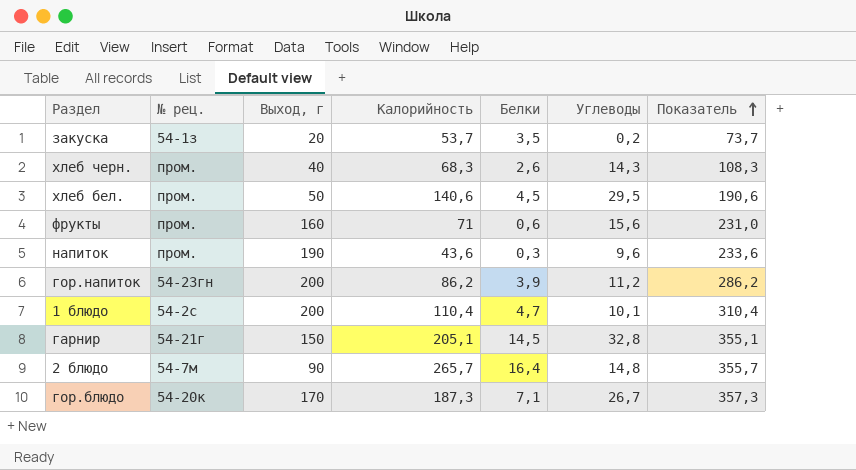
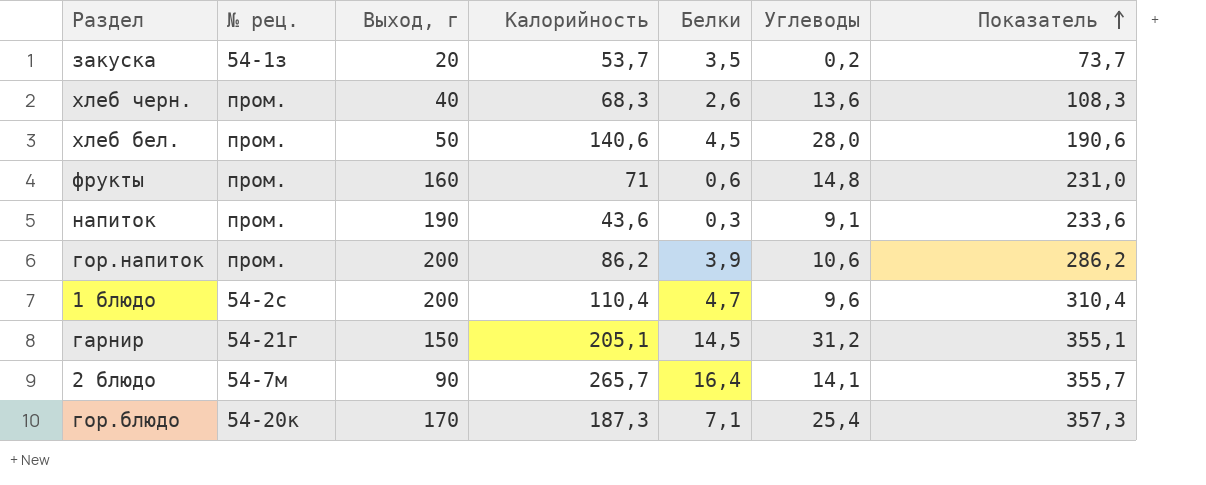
хлеб черн. | Углеводы: 14,3 -> 13,6
хлеб бел. | Углеводы: 29,5 -> 28,0
фрукты | Углеводы: 15,6 -> 14,8
напиток | Углеводы: 9,6 -> 9,1
гор.напиток | № рец.: 54-23гн -> пром.
гор.напиток | Углеводы: 11,2 -> 10,6
1 блюдо | Углеводы: 10,1 -> 9,6
гарнир | Углеводы: 32,8 -> 31,2
2 блюдо | Углеводы: 14,8 -> 14,1
гор.блюдо | Углеводы: 26,7 -> 25,4

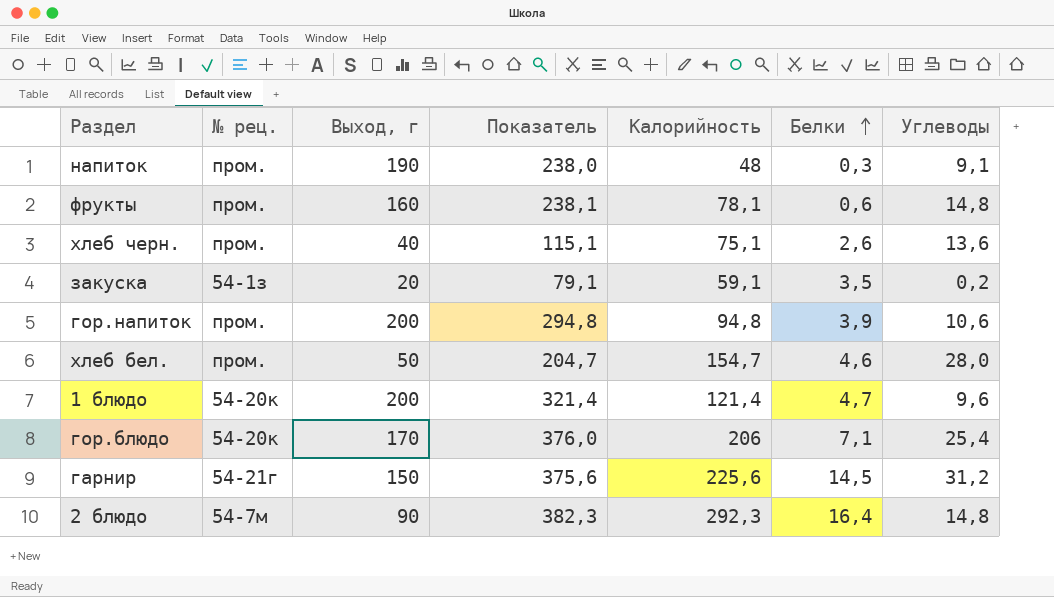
row order: Показатель ascending -> Белки ascending
column Показатель | position: 7 -> 4
напиток | Показатель: 233,6 -> 238,0
напиток | Калорийность: 43,6 -> 48
фрукты | Показатель: 231,0 -> 238,1
фрукты | Калорийность: 71 -> 78,1
хлеб черн. | Показатель: 108,3 -> 115,1
хлеб черн. | Калорийность: 68,3 -> 75,1
закуска | Показатель: 73,7 -> 79,1
закуска | Калорийность: 53,7 -> 59,1
гор.напиток | Показатель: 286,2 -> 294,8
гор.напиток | Калорийность: 86,2 -> 94,8
хлеб бел. | Показатель: 190,6 -> 204,7
хлеб бел. | Калорийность: 140,6 -> 154,7
хлеб бел. | Белки: 4,5 -> 4,6
1 блюдо | № рец.: 54-2с -> 54-20к
1 блюдо | Показатель: 310,4 -> 321,4
1 блюдо | Калорийность: 110,4 -> 121,4
гор.блюдо | Показатель: 357,3 -> 376,0
гор.блюдо | Калорийность: 187,3 -> 206
гарнир | Показатель: 355,1 -> 375,6
гарнир | Калорийность: 205,1 -> 225,6
2 блюдо | Показатель: 355,7 -> 382,3
2 блюдо | Калорийность: 265,7 -> 292,3
2 блюдо | Углеводы: 14,1 -> 14,8

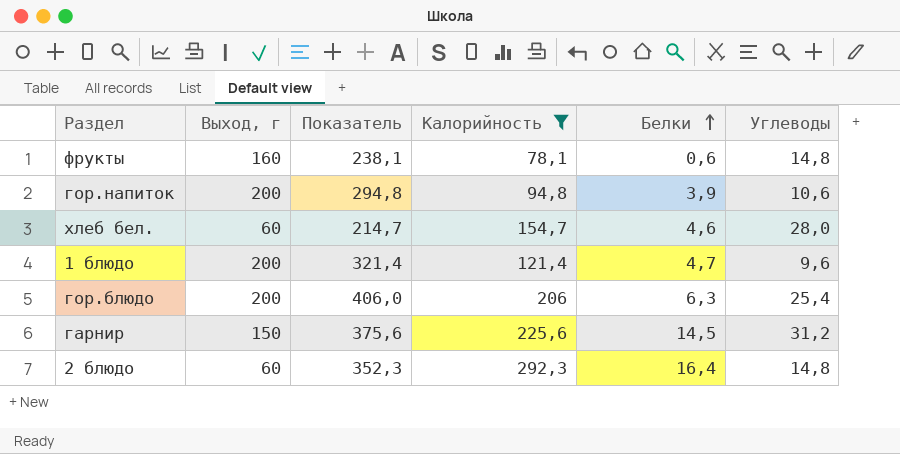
filter: none -> Калорийность >= 78,1
column № рец. | position: 2 -> none
хлеб бел. | Выход, г: 50 -> 60
хлеб бел. | Показатель: 204,7 -> 214,7
гор.блюдо | Выход, г: 170 -> 200
гор.блюдо | Показатель: 376,0 -> 406,0
гор.блюдо | Белки: 7,1 -> 6,3
2 блюдо | Выход, г: 90 -> 60
2 блюдо | Показатель: 382,3 -> 352,3

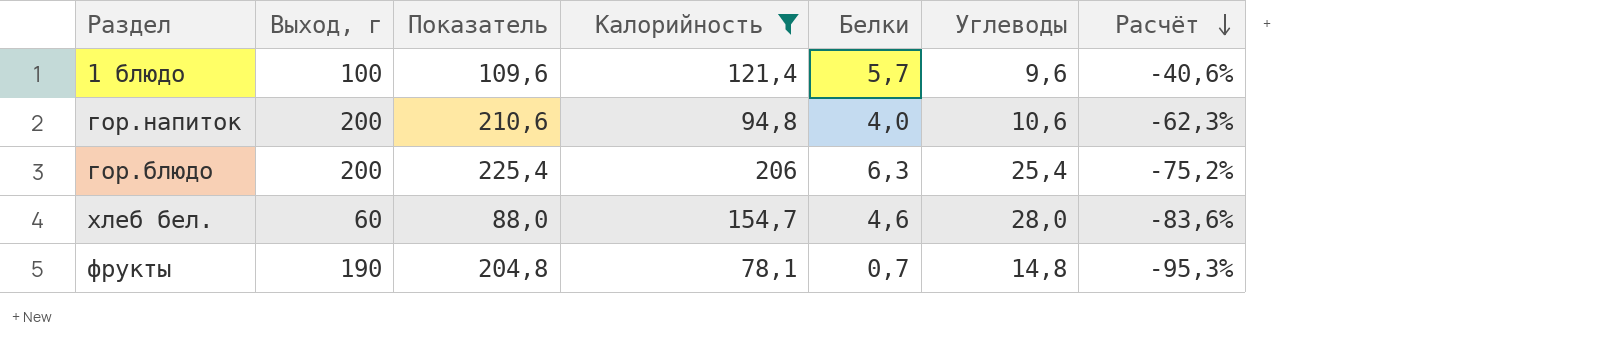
row order: Белки ascending -> Расчёт descending
column Показатель | formula: [Выход, г] + [Калорийность] -> [Выход, г] + [Углеводы]
column Расчёт | formula: none -> ([Белки] - [Углеводы]) / [Углеводы]
row гарнир: 150 | 375,6 | 225,6 | 14,5 | 31,2 -> none
row 2 блюдо: 60 | 352,3 | 292,3 | 16,4 | 14,8 -> none
1 блюдо | Выход, г: 200 -> 100
1 блюдо | Белки: 4,7 -> 5,7
гор.напиток | Белки: 3,9 -> 4,0
фрукты | Выход, г: 160 -> 190
фрукты | Белки: 0,6 -> 0,7

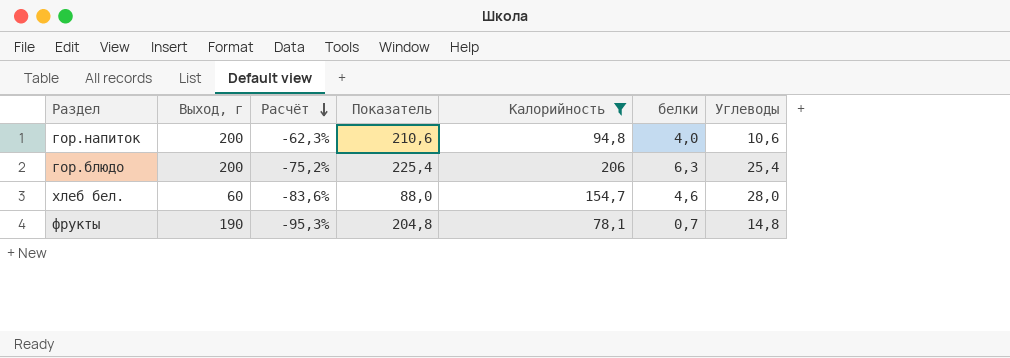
column Расчёт | position: 7 -> 3
column name: Белки -> белки
row 1 блюдо: 100 | 109,6 | 121,4 | 5,7 | 9,6 | -40,6% -> none

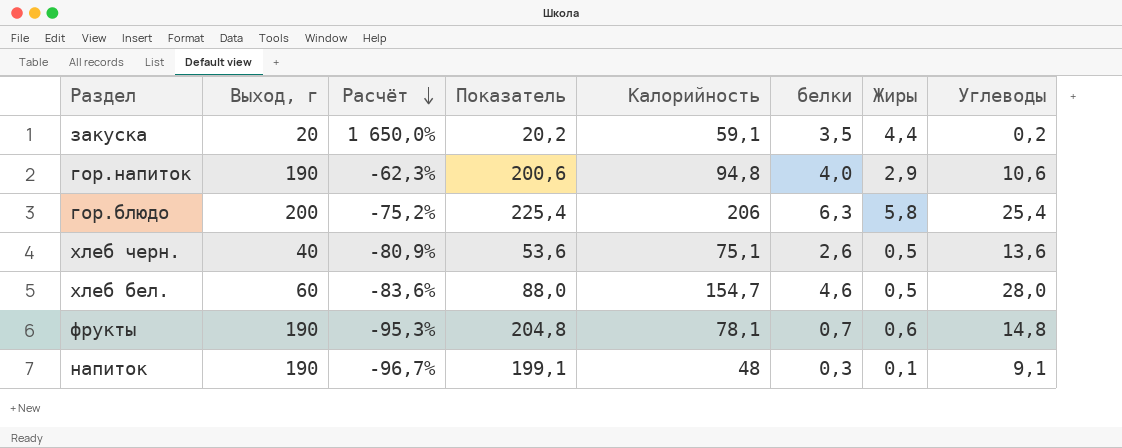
filter: Калорийность >= 78,1 -> none
column Жиры | position: none -> 7
гор.напиток | Выход, г: 200 -> 190
гор.напиток | Показатель: 210,6 -> 200,6

